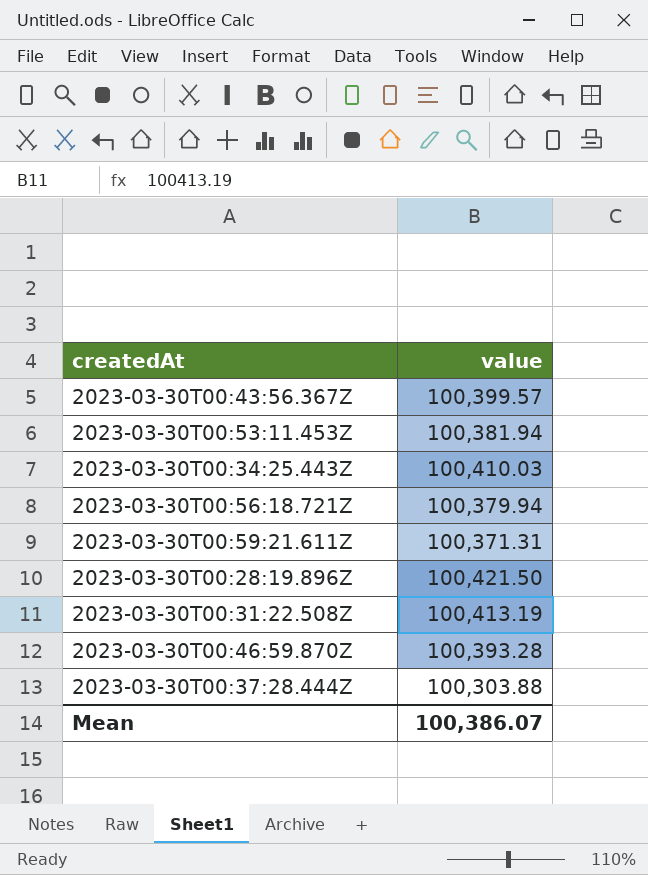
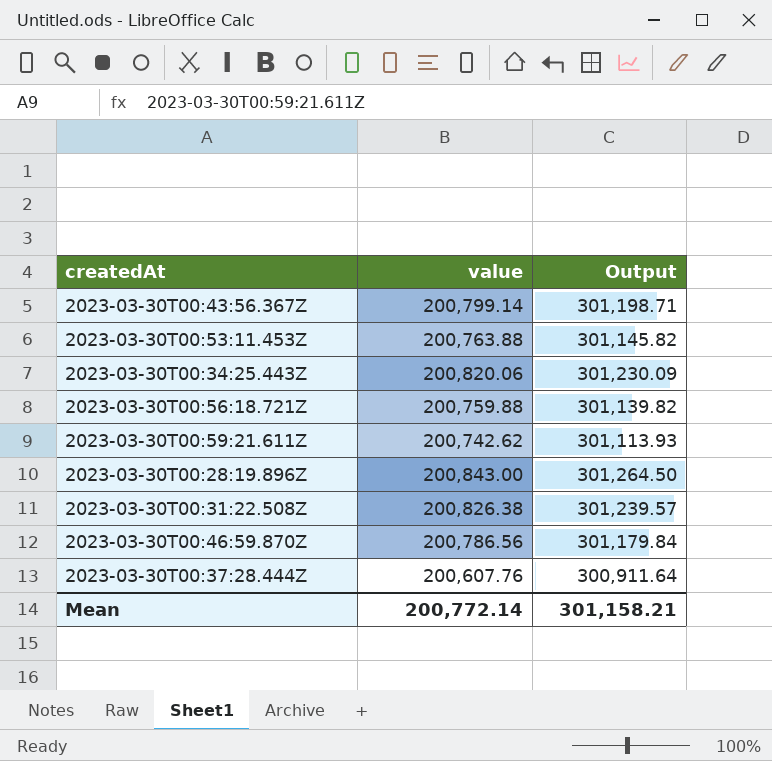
column Output | formula: none -> [value] * 1.5
2023-03-30T00:43:56.367Z | value: 100,399.57 -> 200,799.14
2023-03-30T00:53:11.453Z | value: 100,381.94 -> 200,763.88
2023-03-30T00:34:25.443Z | value: 100,410.03 -> 200,820.06
2023-03-30T00:56:18.721Z | value: 100,379.94 -> 200,759.88
2023-03-30T00:59:21.611Z | value: 100,371.31 -> 200,742.62
2023-03-30T00:28:19.896Z | value: 100,421.50 -> 200,843.00
2023-03-30T00:31:22.508Z | value: 100,413.19 -> 200,826.38
2023-03-30T00:46:59.870Z | value: 100,393.28 -> 200,786.56
2023-03-30T00:37:28.444Z | value: 100,303.88 -> 200,607.76
Mean | value: 100,386.07 -> 200,772.14

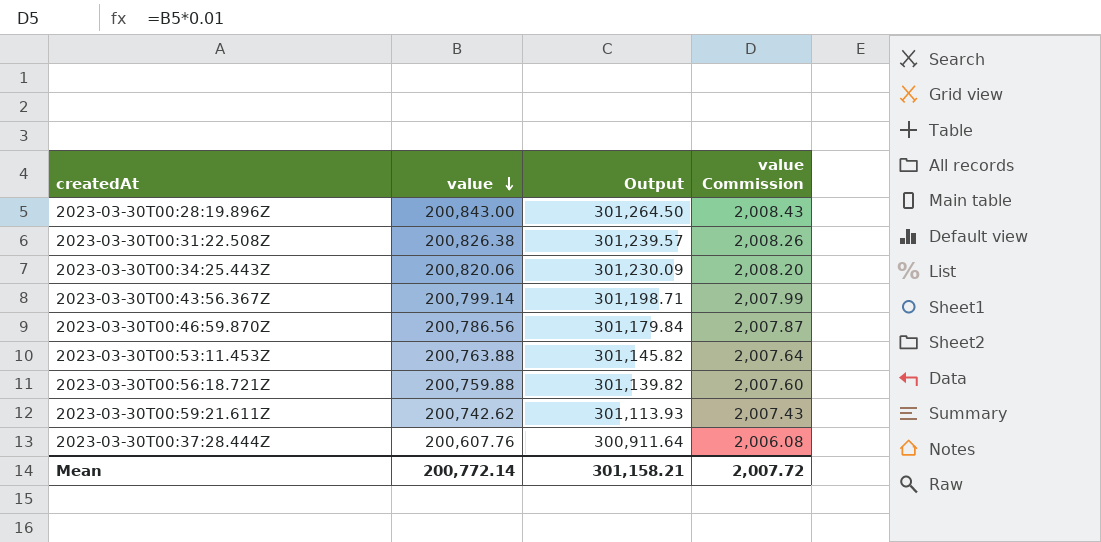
row order: none -> value descending
column value Commission | formula: none -> [value] * 0.01

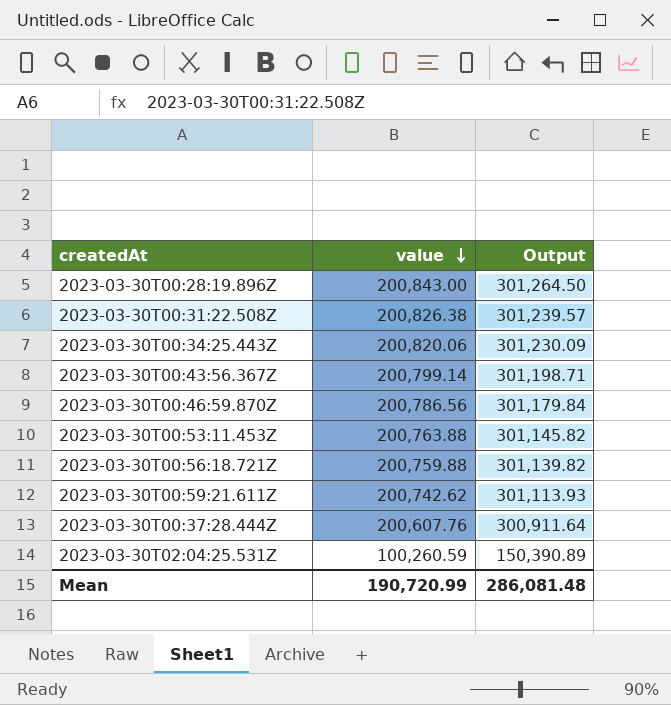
column value Commission | formula: [value] * 0.01 -> none
row 2023-03-30T02:04:25.531Z: none -> 100,260.59 | 150,390.89
Mean | value: 200,772.14 -> 190,720.99
Mean | Output: 301,158.21 -> 286,081.48

